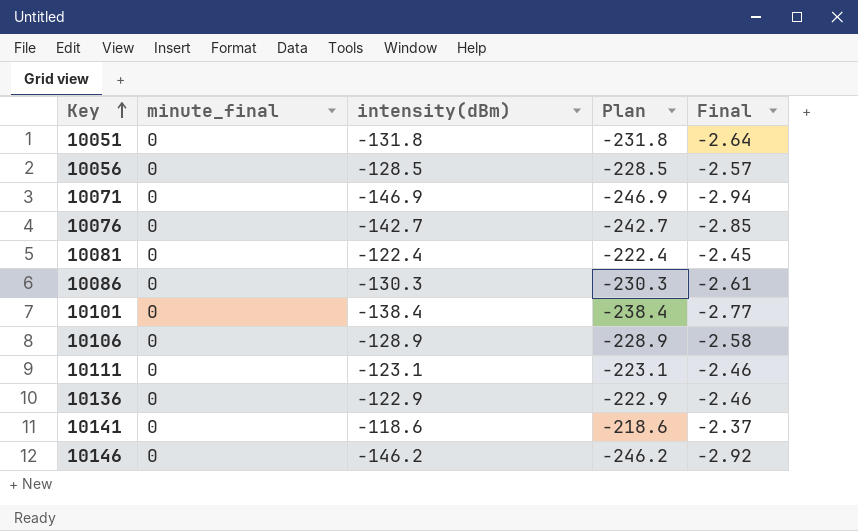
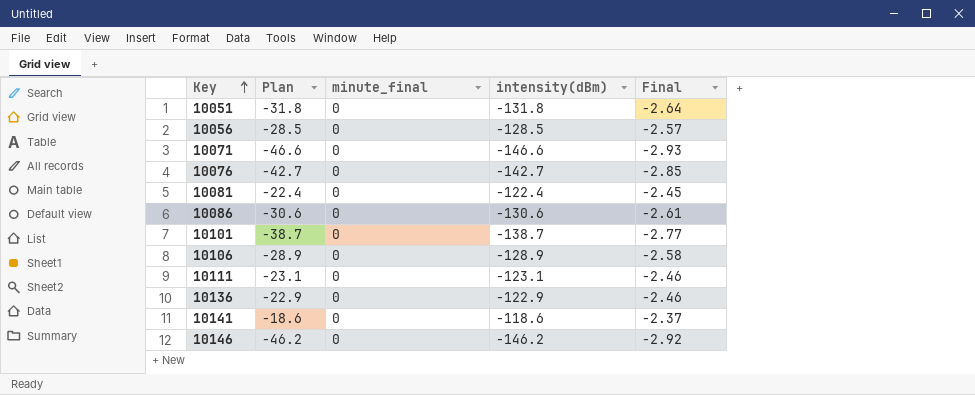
column Plan | formula: [intensity(dBm)] - 100 -> [intensity(dBm)] + 100
column Plan | position: 4 -> 2
10071 | intensity(dBm): -146.9 -> -146.6
10071 | Final: -2.94 -> -2.93
10086 | intensity(dBm): -130.3 -> -130.6
10101 | intensity(dBm): -138.4 -> -138.7

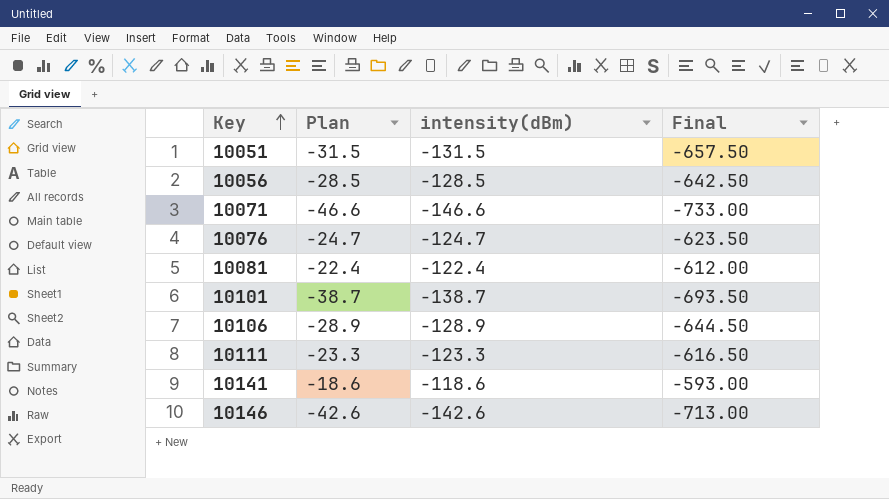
column minute_final | position: 3 -> none
column Final | formula: [intensity(dBm)] * 0.02 -> [intensity(dBm)] * 5
row 10086: -30.6 | 0 | -130.6 | -2.61 -> none
row 10136: -22.9 | 0 | -122.9 | -2.46 -> none
10051 | Plan: -31.8 -> -31.5
10051 | intensity(dBm): -131.8 -> -131.5
10076 | Plan: -42.7 -> -24.7
10076 | intensity(dBm): -142.7 -> -124.7
10111 | Plan: -23.1 -> -23.3
10111 | intensity(dBm): -123.1 -> -123.3
10146 | Plan: -46.2 -> -42.6
10146 | intensity(dBm): -146.2 -> -142.6

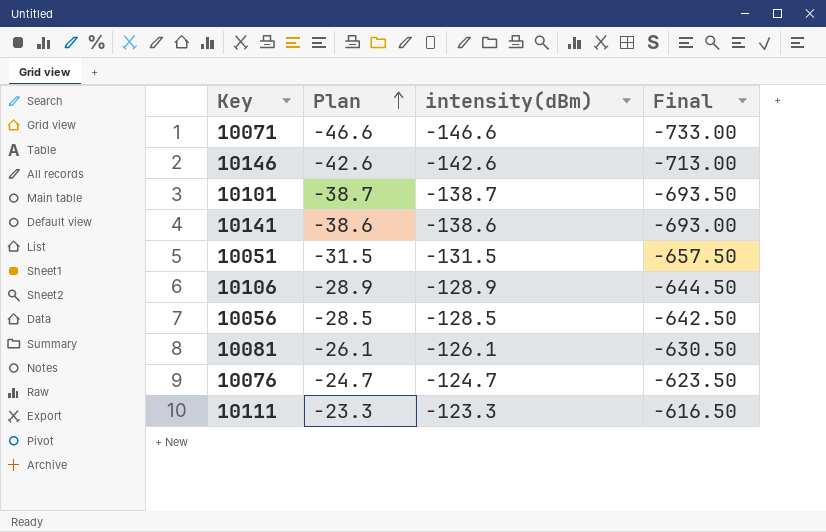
row order: Key ascending -> Plan ascending
10141 | Plan: -18.6 -> -38.6
10141 | intensity(dBm): -118.6 -> -138.6
10141 | Final: -593.00 -> -693.00
10081 | Plan: -22.4 -> -26.1
10081 | intensity(dBm): -122.4 -> -126.1
10081 | Final: -612.00 -> -630.50

